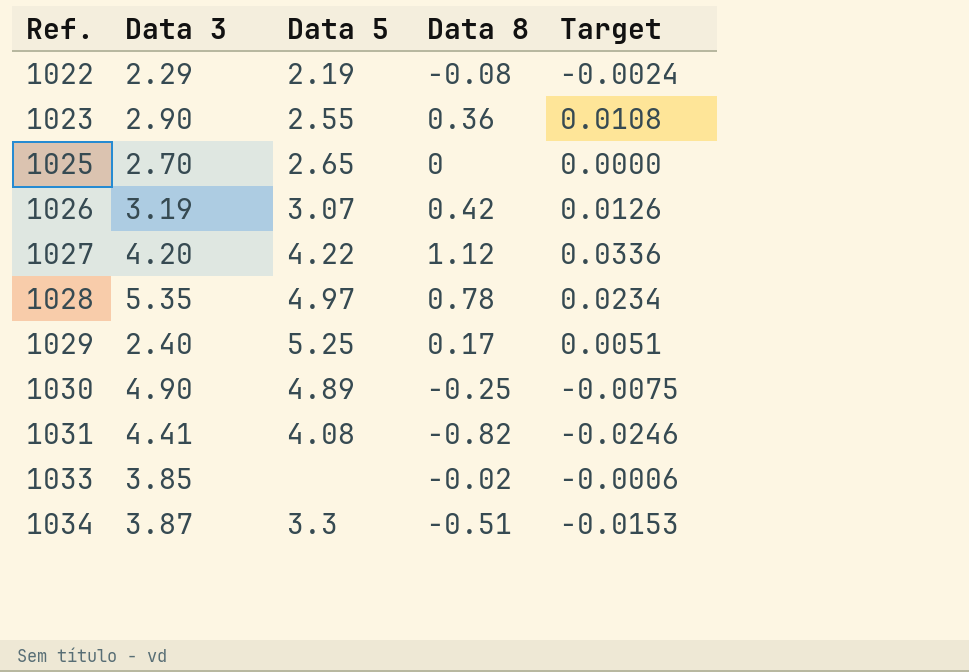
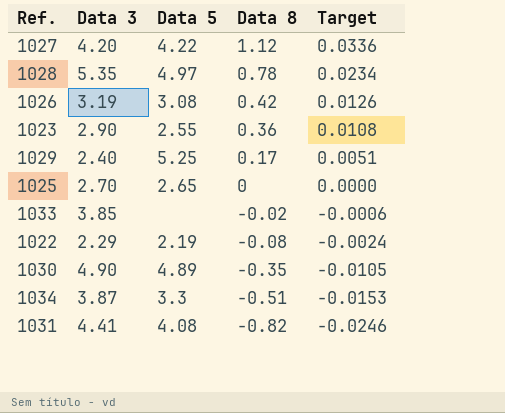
row order: Ref. ascending -> Data 8 descending
1026 | Data 5: 3.07 -> 3.08
1030 | Data 8: -0.25 -> -0.35
1030 | Target: -0.0075 -> -0.0105

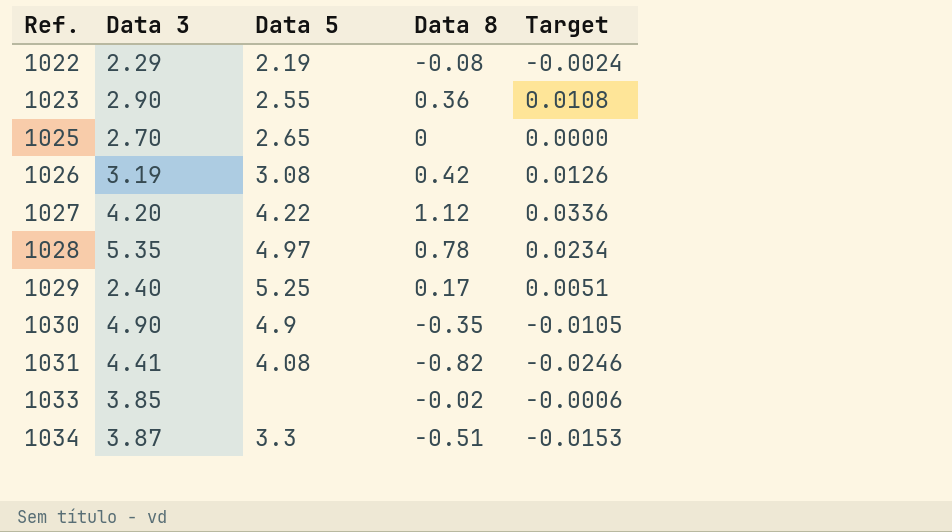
row order: Data 8 descending -> Ref. ascending
1030 | Data 5: 4.89 -> 4.9

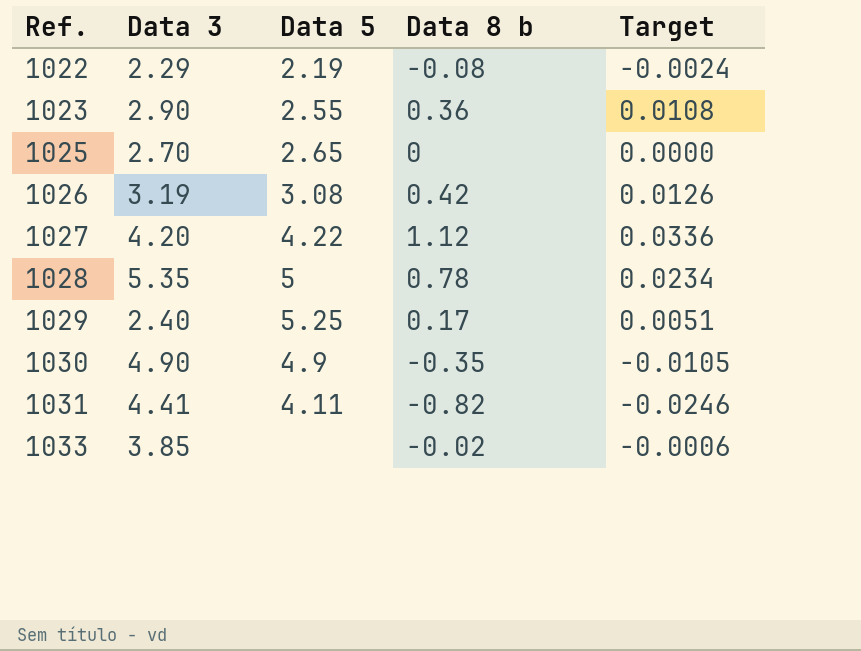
column name: Data 8 -> Data 8 b
row 1034: 3.87 | 3.3 | -0.51 | -0.0153 -> none
1028 | Data 5: 4.97 -> 5
1031 | Data 5: 4.08 -> 4.11

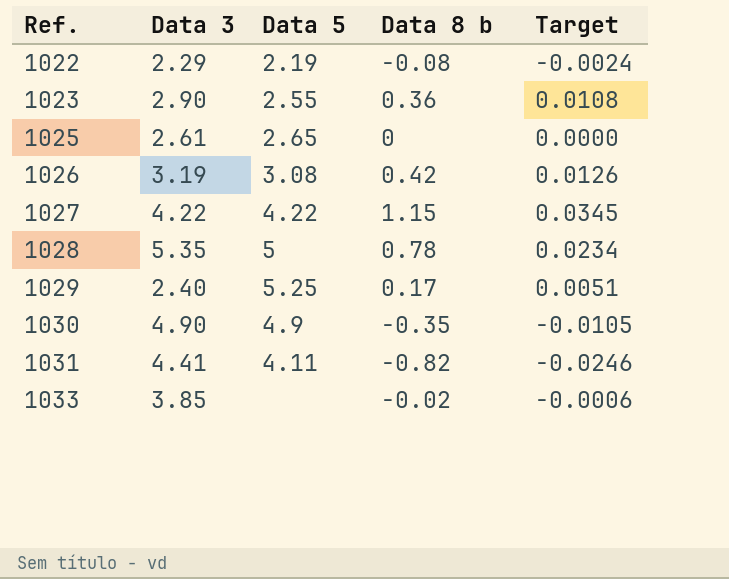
1025 | Data 3: 2.70 -> 2.61
1027 | Data 3: 4.20 -> 4.22
1027 | Data 8 b: 1.12 -> 1.15
1027 | Target: 0.0336 -> 0.0345

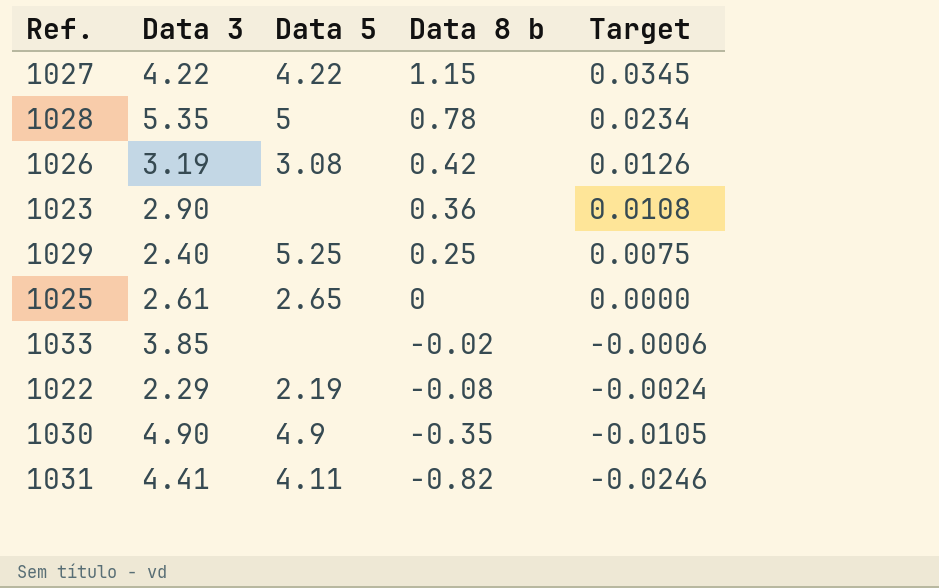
row order: Ref. ascending -> Data 8 b descending
1023 | Data 5: 2.55 -> none
1029 | Data 8 b: 0.17 -> 0.25
1029 | Target: 0.0051 -> 0.0075

